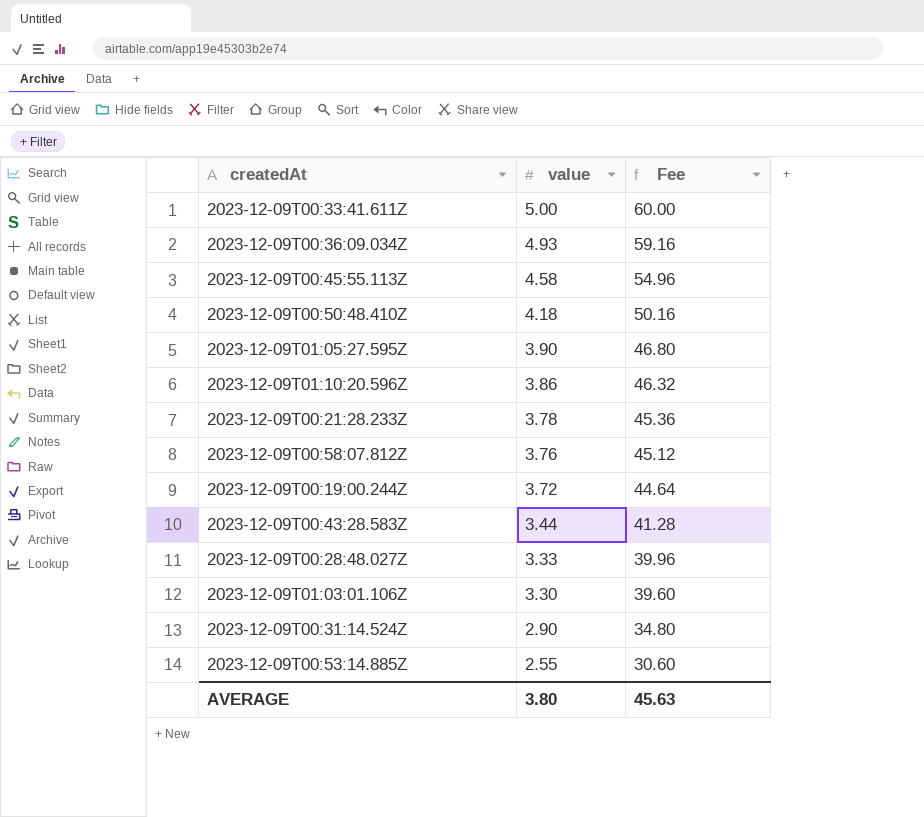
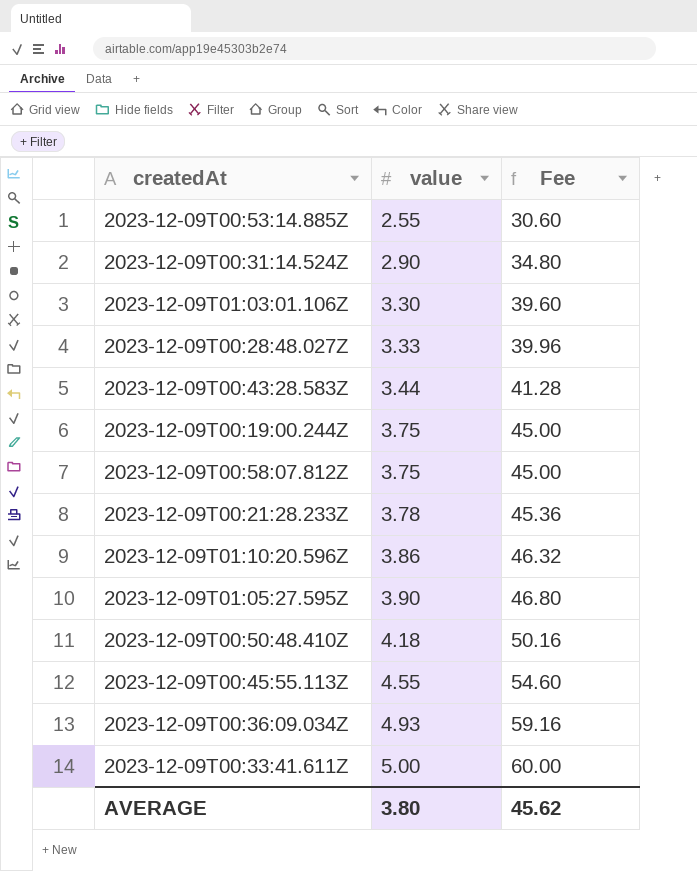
row order: value descending -> value ascending
2023-12-09T00:19:00.244Z | value: 3.72 -> 3.75
2023-12-09T00:19:00.244Z | Fee: 44.64 -> 45.00
2023-12-09T00:58:07.812Z | value: 3.76 -> 3.75
2023-12-09T00:58:07.812Z | Fee: 45.12 -> 45.00
2023-12-09T00:45:55.113Z | value: 4.58 -> 4.55
2023-12-09T00:45:55.113Z | Fee: 54.96 -> 54.60
AVERAGE | Fee: 45.63 -> 45.62

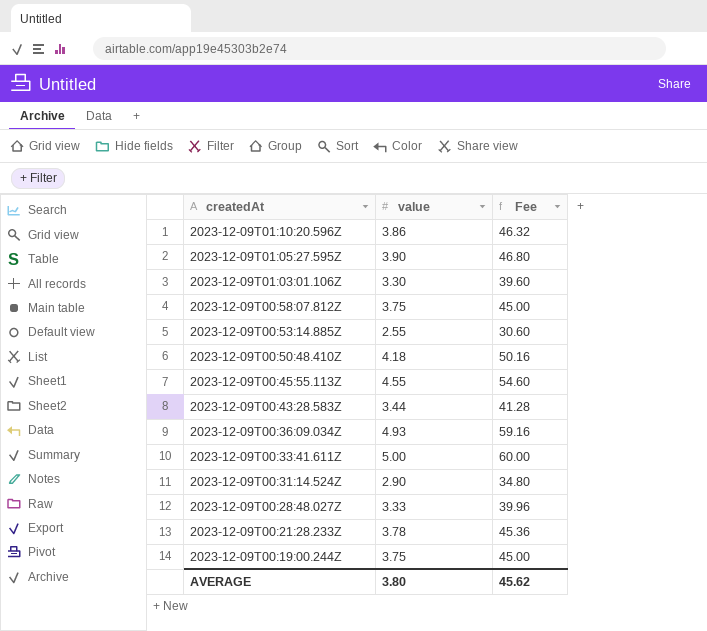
row order: value ascending -> createdAt descending

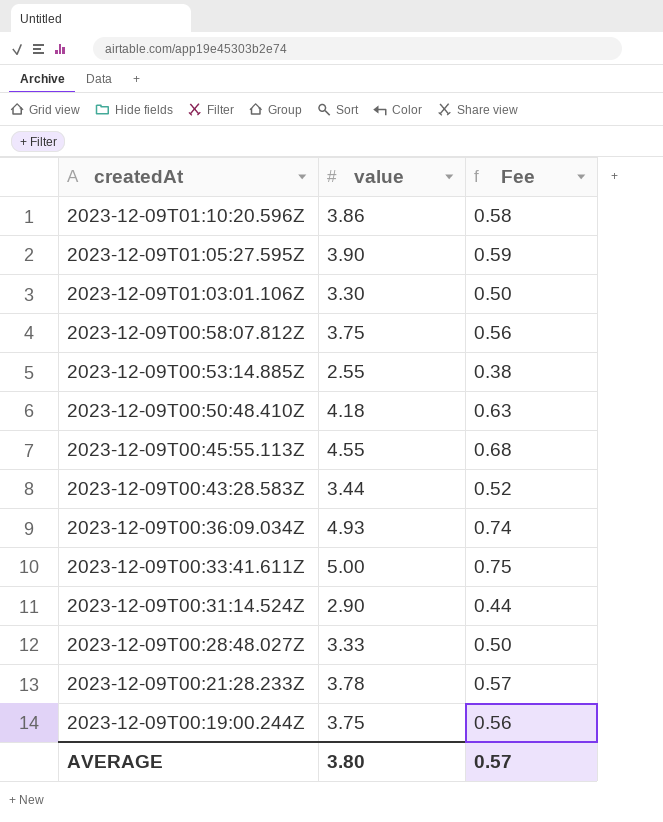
column Fee | formula: [value] * 12 -> [value] * 0.15
AVERAGE | Fee: 45.62 -> 0.57

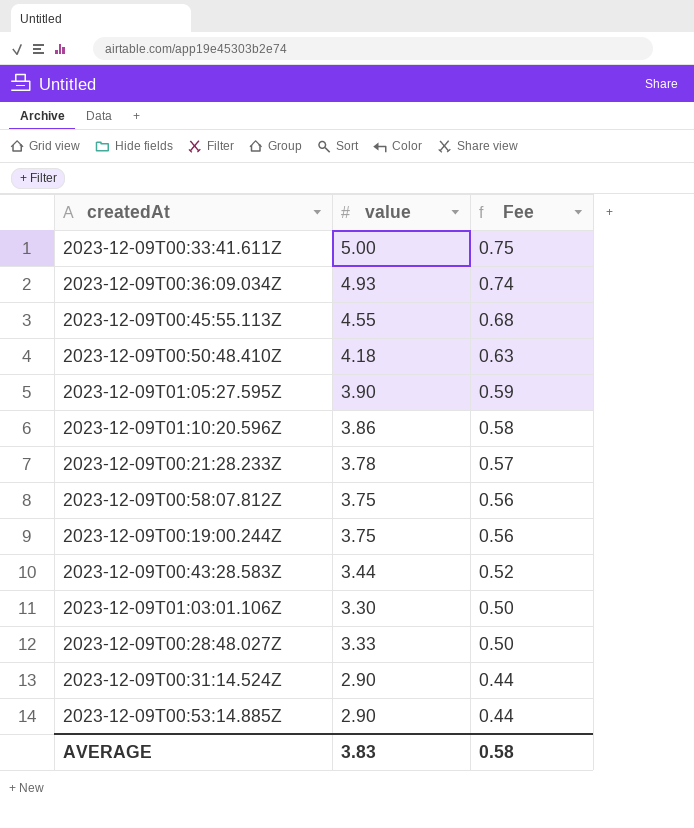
row order: createdAt descending -> Fee descending
2023-12-09T00:53:14.885Z | value: 2.55 -> 2.90
2023-12-09T00:53:14.885Z | Fee: 0.38 -> 0.44
AVERAGE | value: 3.80 -> 3.83
AVERAGE | Fee: 0.57 -> 0.58

